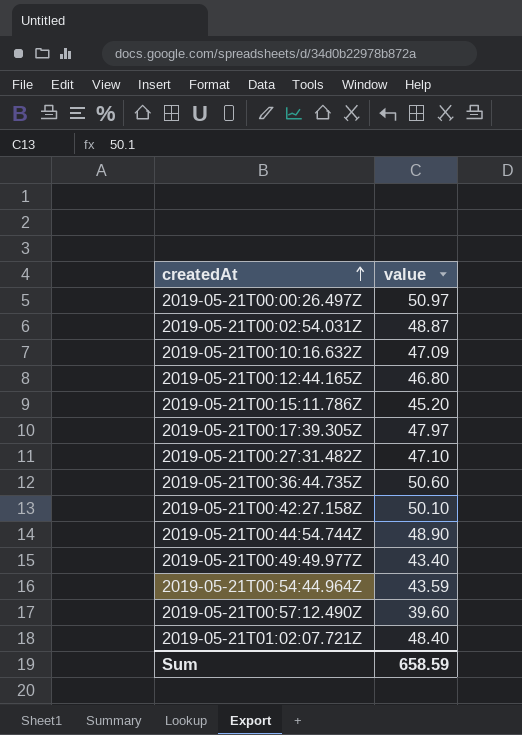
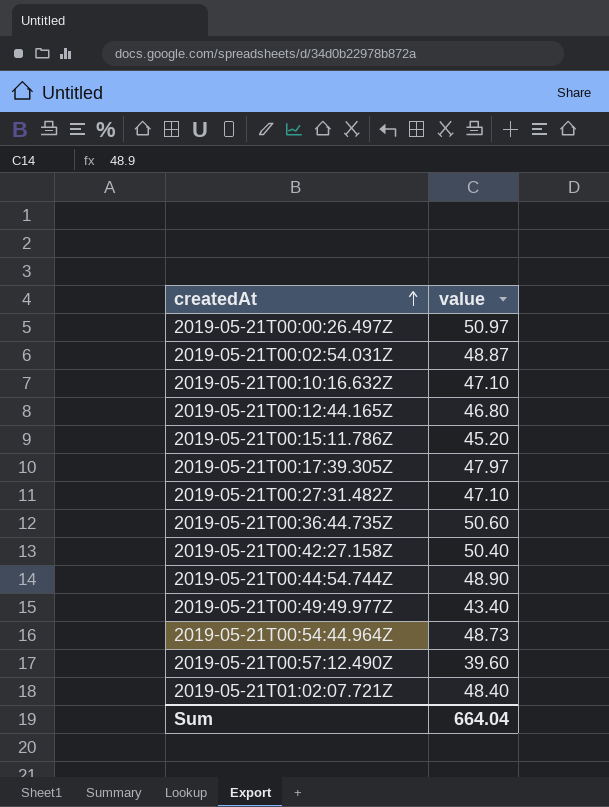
2019-05-21T00:10:16.632Z | value: 47.09 -> 47.10
2019-05-21T00:42:27.158Z | value: 50.10 -> 50.40
2019-05-21T00:54:44.964Z | value: 43.59 -> 48.73
Sum | value: 658.59 -> 664.04

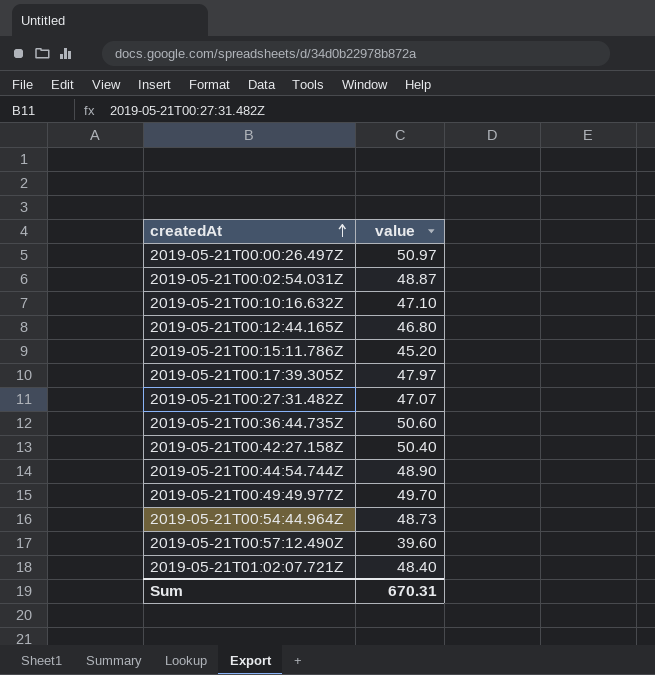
2019-05-21T00:27:31.482Z | value: 47.10 -> 47.07
2019-05-21T00:49:49.977Z | value: 43.40 -> 49.70
Sum | value: 664.04 -> 670.31

